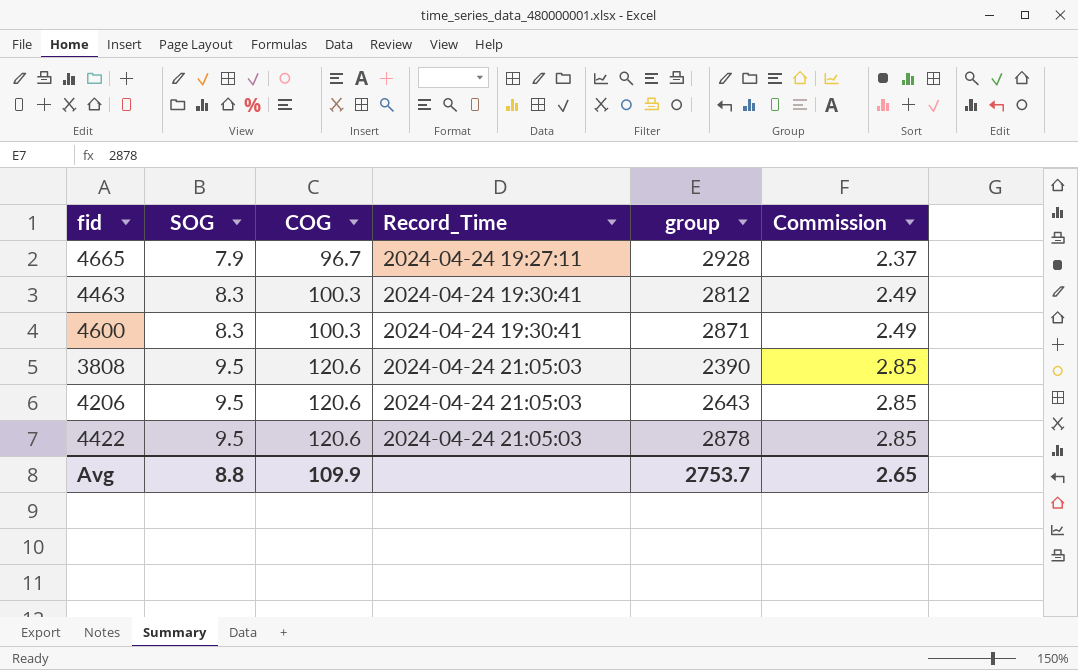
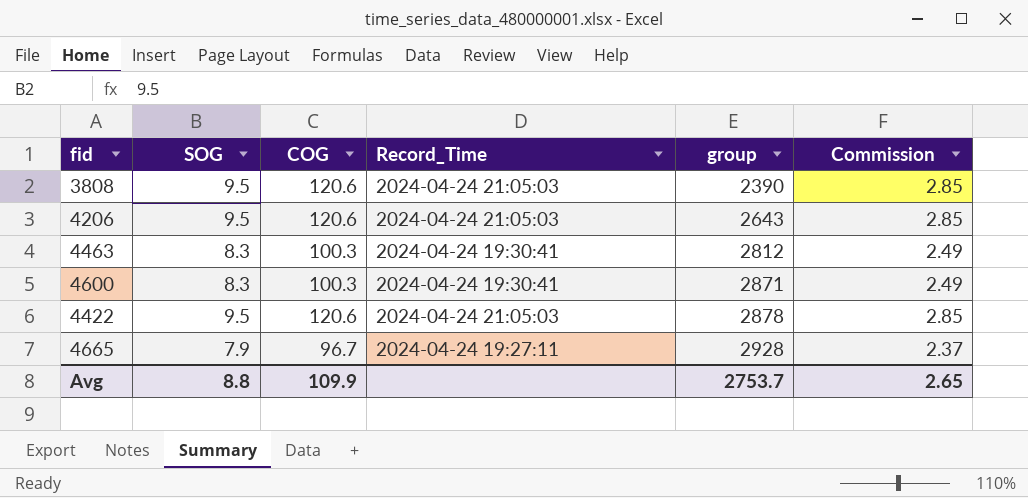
row order: SOG ascending -> group ascending

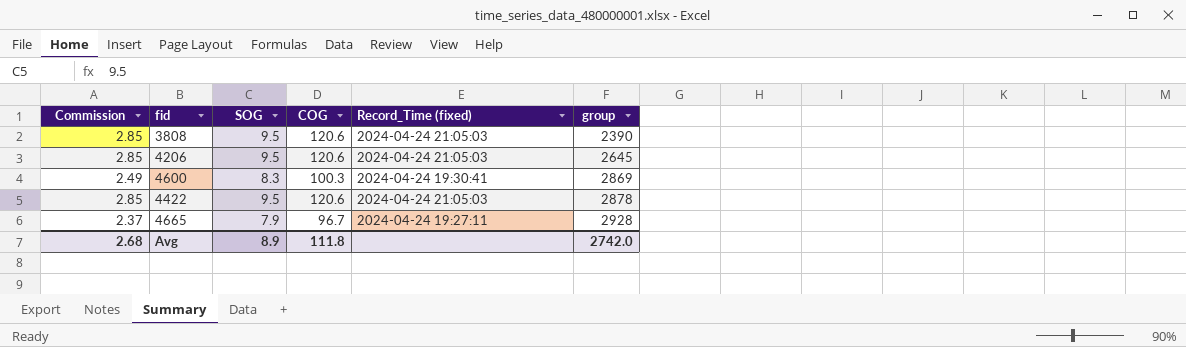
column Commission | position: 6 -> 1
column name: Record_Time -> Record_Time (fixed)
row 4463: 8.3 | 100.3 | 2024-04-24 19:30:41 | 2812 | 2.49 -> none
4206 | group: 2643 -> 2645
4600 | group: 2871 -> 2869
Avg | Commission: 2.65 -> 2.68
Avg | SOG: 8.8 -> 8.9
Avg | COG: 109.9 -> 111.8
Avg | group: 2753.7 -> 2742.0

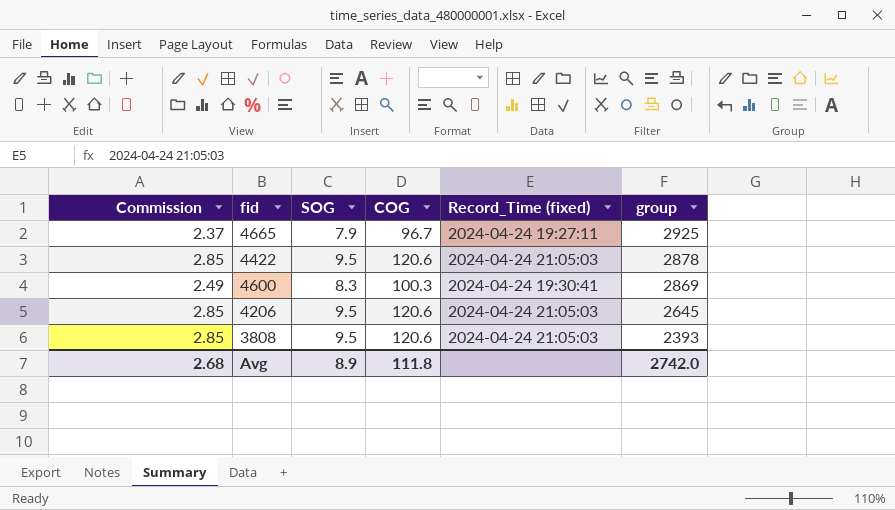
row order: group ascending -> group descending
4665 | group: 2928 -> 2925
3808 | group: 2390 -> 2393

